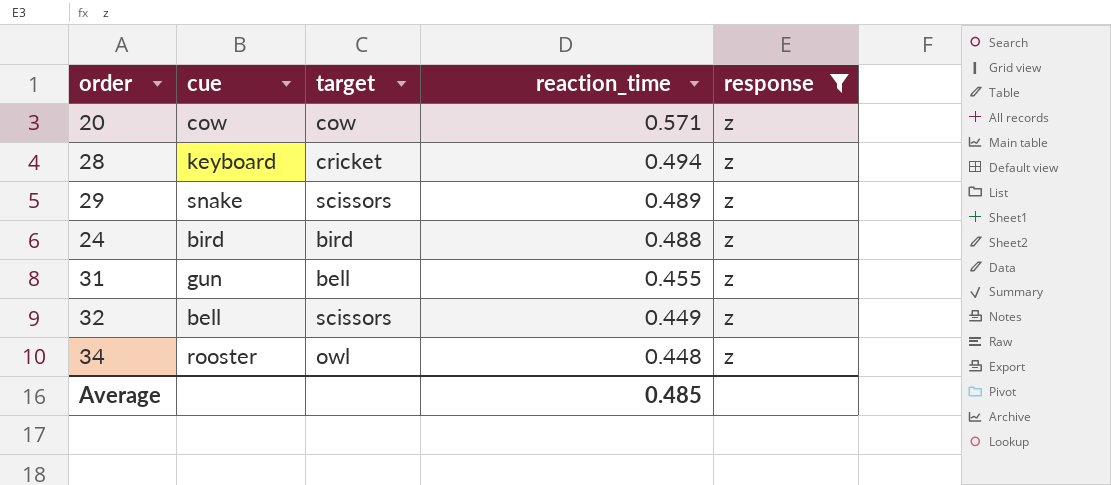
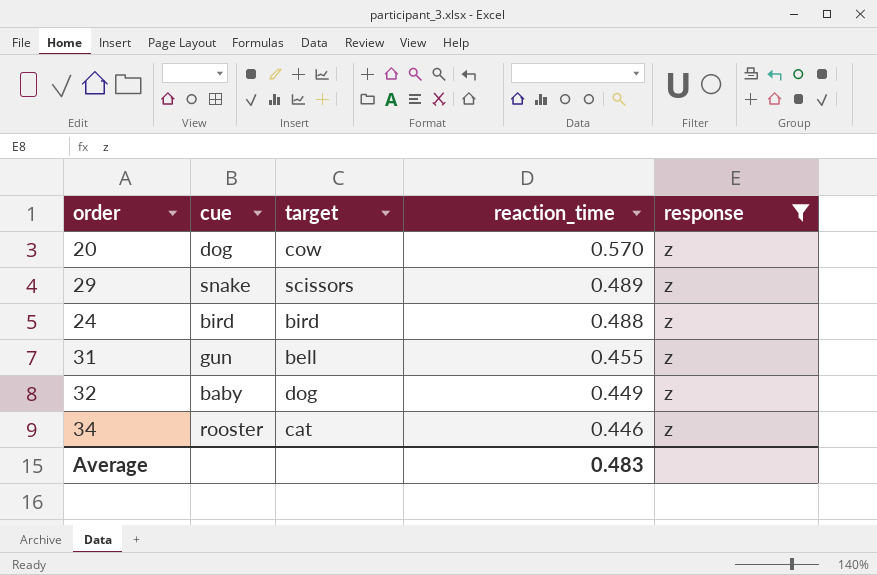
row 28: keyboard | cricket | 0.494 | z -> none
20 | cue: cow -> dog
20 | reaction_time: 0.571 -> 0.570
32 | cue: bell -> baby
32 | target: scissors -> dog
34 | target: owl -> cat
34 | reaction_time: 0.448 -> 0.446
Average | reaction_time: 0.485 -> 0.483

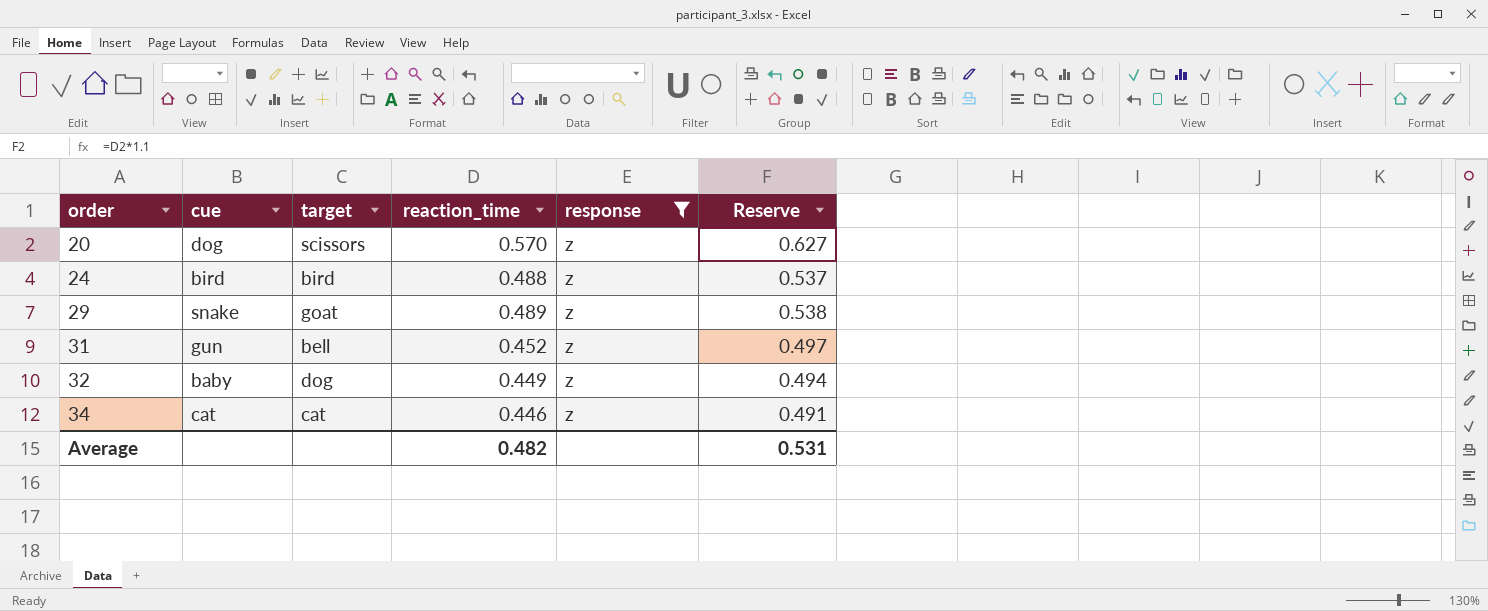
row order: reaction_time descending -> order ascending
column Reserve | formula: none -> [reaction_time] * 1.1
20 | target: cow -> scissors
29 | target: scissors -> goat
31 | reaction_time: 0.455 -> 0.452
34 | cue: rooster -> cat
Average | reaction_time: 0.483 -> 0.482

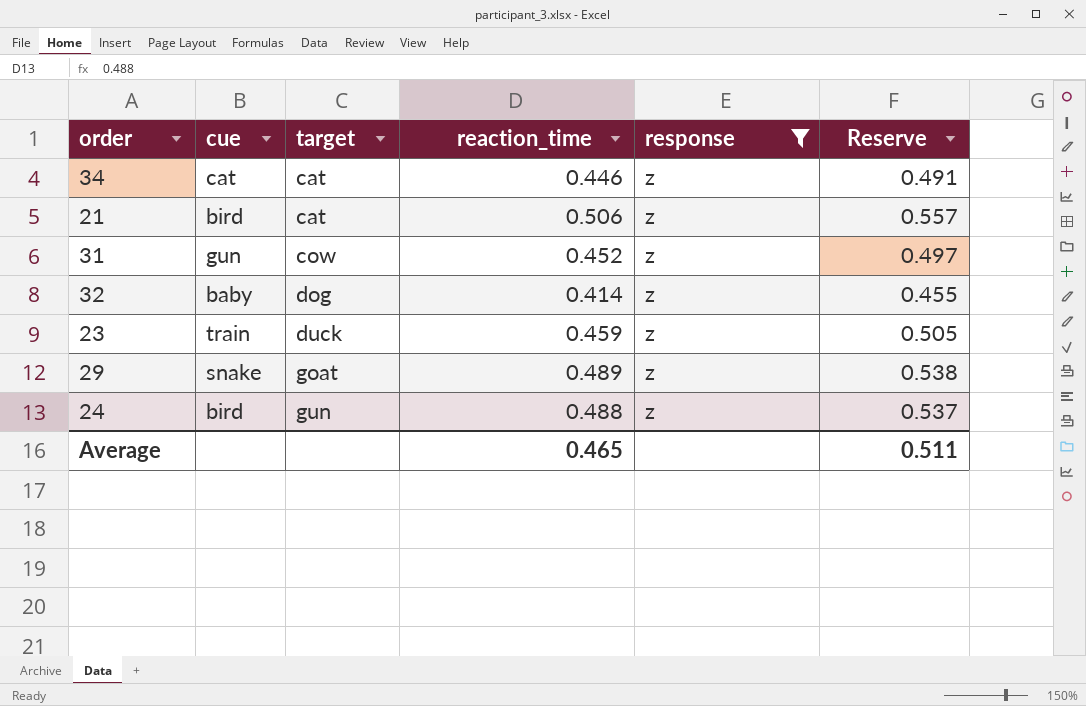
row order: order ascending -> target ascending
row 20: dog | scissors | 0.570 | z | 0.627 -> none
row 21: none -> bird | cat | 0.506 | z | 0.557
31 | target: bell -> cow
32 | reaction_time: 0.449 -> 0.414
32 | Reserve: 0.494 -> 0.455
row 23: none -> train | duck | 0.459 | z | 0.505
24 | target: bird -> gun
Average | reaction_time: 0.482 -> 0.465
Average | Reserve: 0.531 -> 0.511

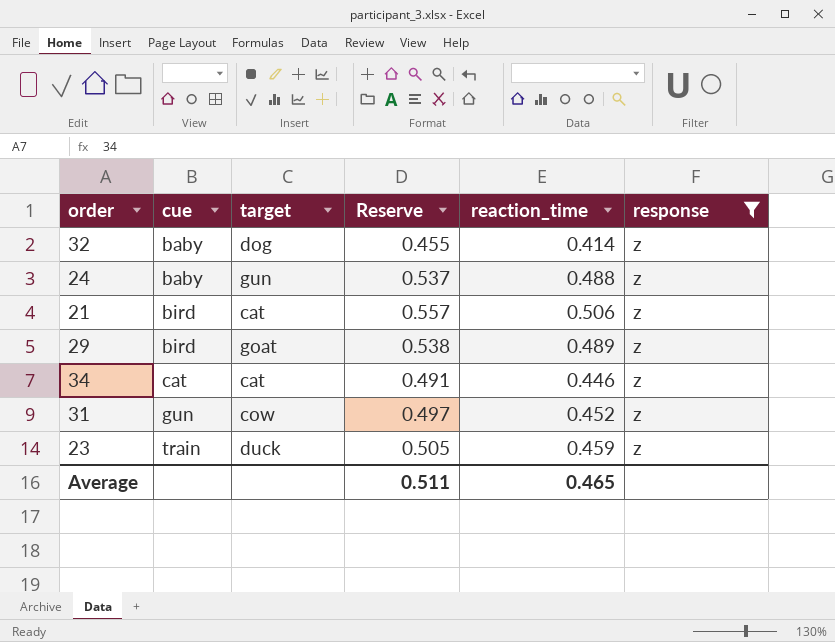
row order: target ascending -> cue ascending
column Reserve | position: 6 -> 4
24 | cue: bird -> baby
29 | cue: snake -> bird

